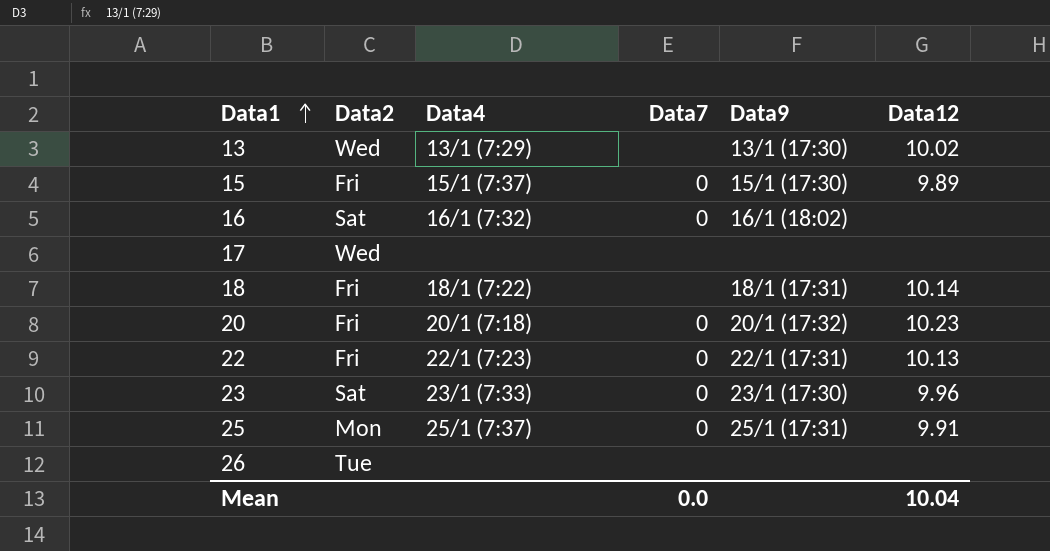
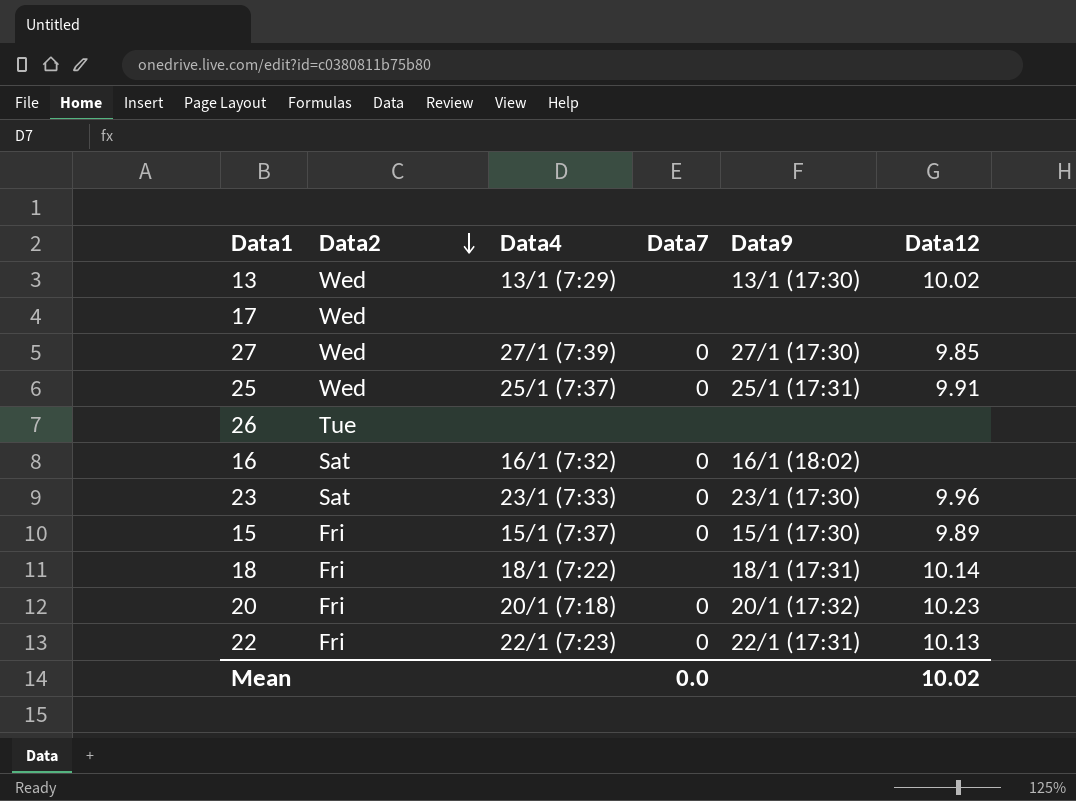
row order: Data1 ascending -> Data2 descending
row 27: none -> Wed | 27/1 (7:39) | 0 | 27/1 (17:30) | 9.85
25 | Data2: Mon -> Wed
Mean | Data12: 10.04 -> 10.02

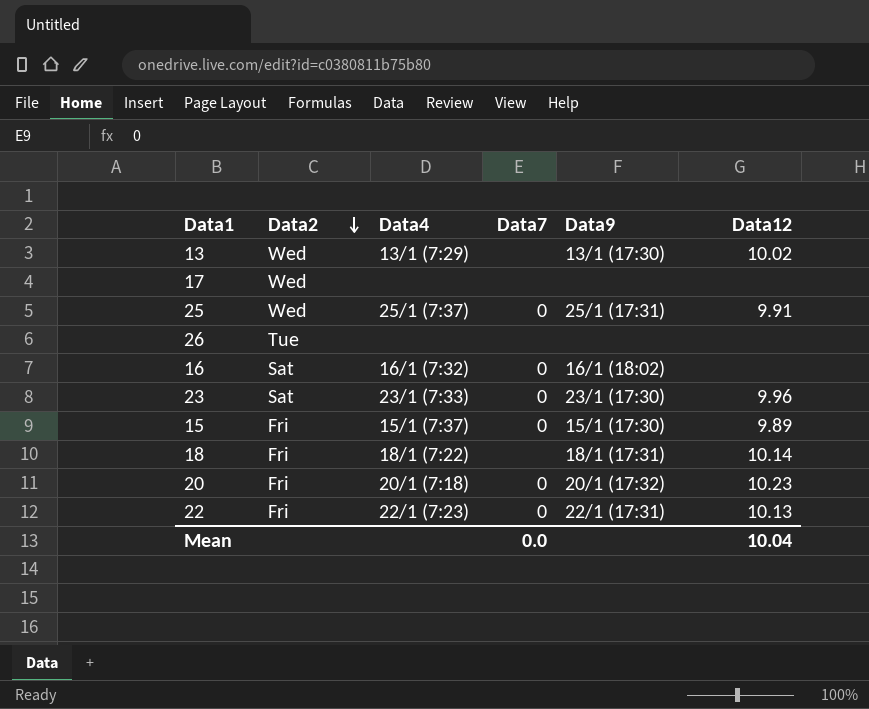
row 27: Wed | 27/1 (7:39) | 0 | 27/1 (17:30) | 9.85 -> none
Mean | Data12: 10.02 -> 10.04

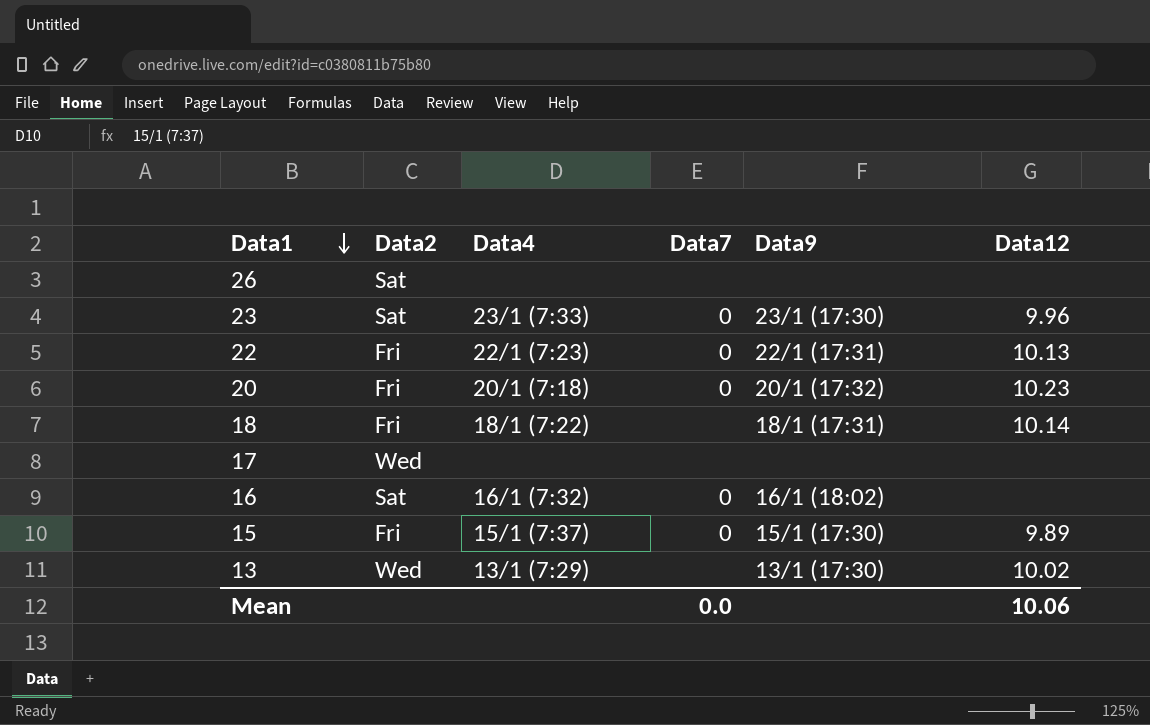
row order: Data2 descending -> Data1 descending
row 25: Wed | 25/1 (7:37) | 0 | 25/1 (17:31) | 9.91 -> none
26 | Data2: Tue -> Sat
Mean | Data12: 10.04 -> 10.06

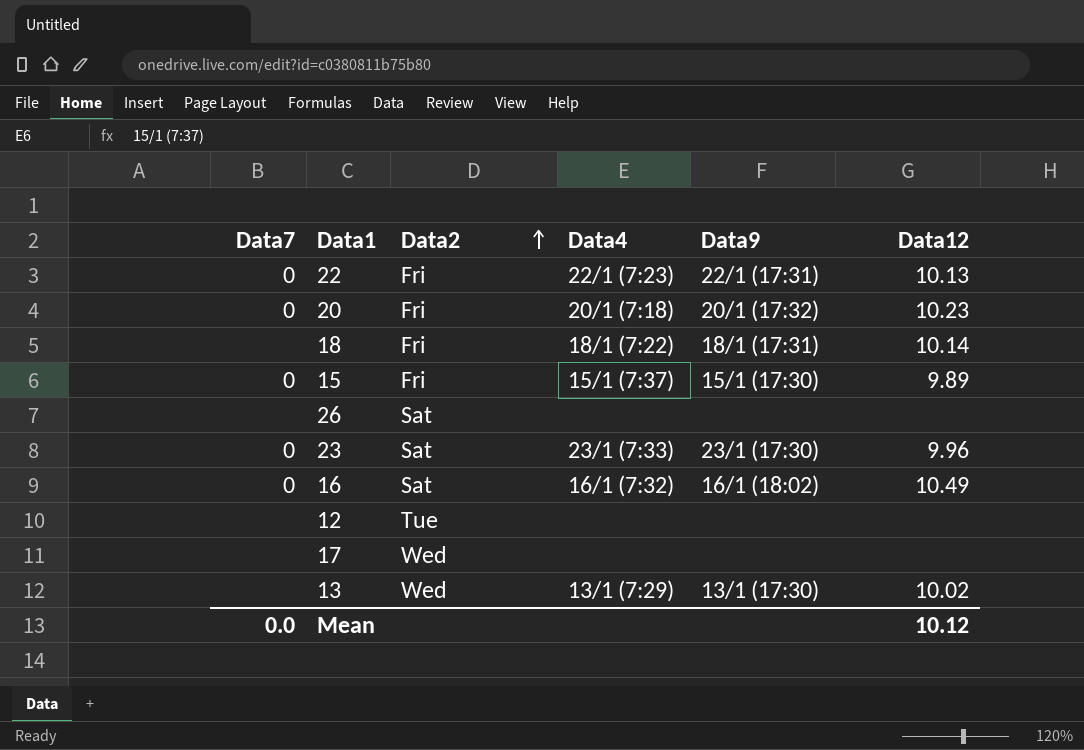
row order: Data1 descending -> Data2 ascending
column Data7 | position: 4 -> 1
16 | Data12: none -> 10.49
row 12: none -> none | Tue | none | none | none
Mean | Data12: 10.06 -> 10.12

